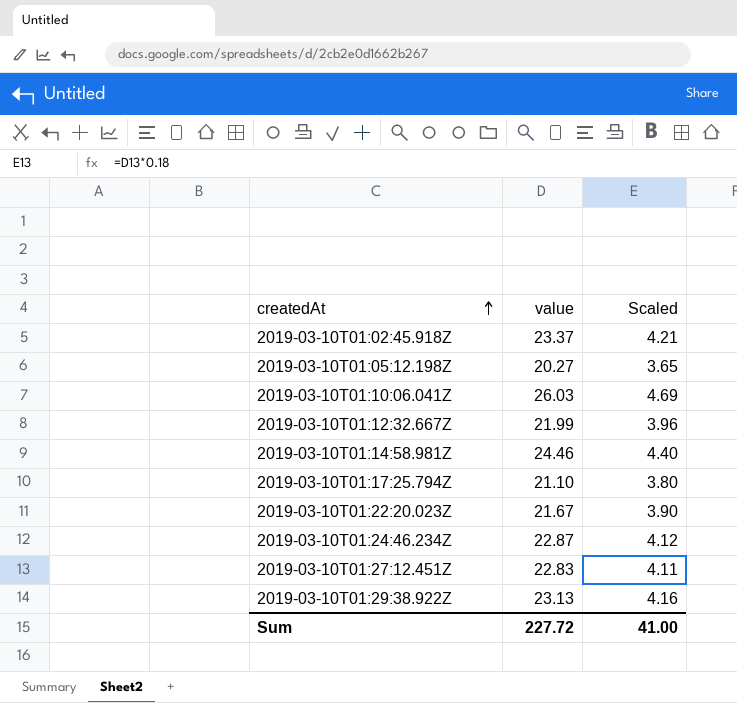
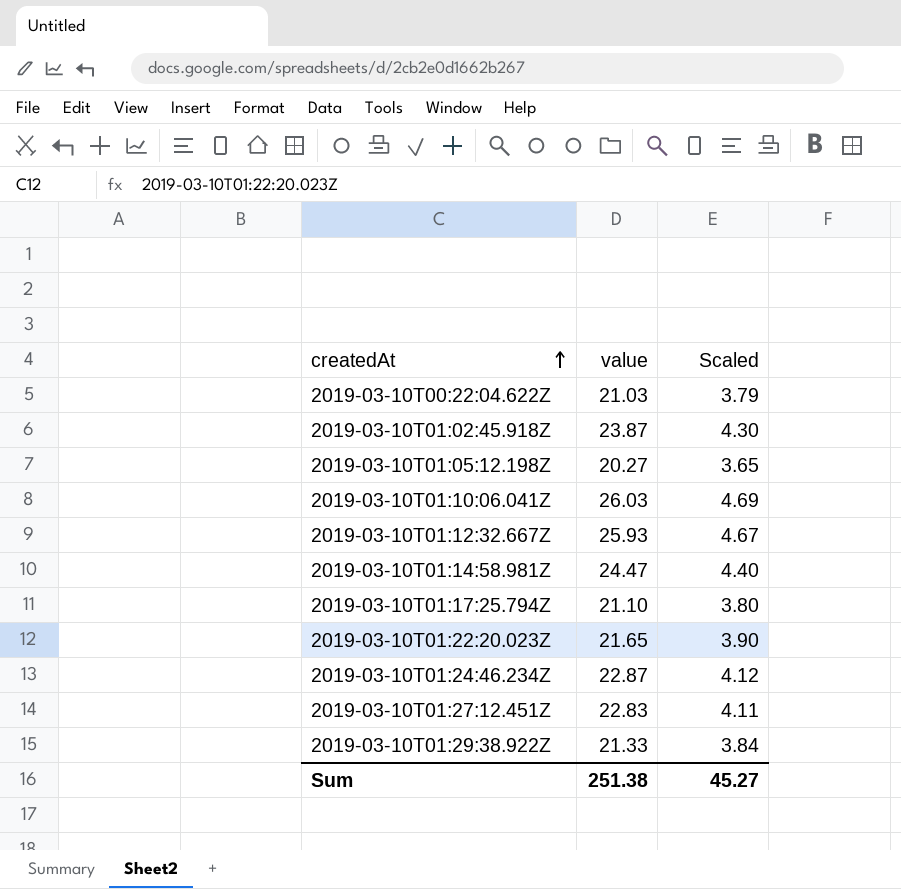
row 2019-03-10T00:22:04.622Z: none -> 21.03 | 3.79
2019-03-10T01:02:45.918Z | value: 23.37 -> 23.87
2019-03-10T01:02:45.918Z | Scaled: 4.21 -> 4.30
2019-03-10T01:12:32.667Z | value: 21.99 -> 25.93
2019-03-10T01:12:32.667Z | Scaled: 3.96 -> 4.67
2019-03-10T01:14:58.981Z | value: 24.46 -> 24.47
2019-03-10T01:22:20.023Z | value: 21.67 -> 21.65
2019-03-10T01:29:38.922Z | value: 23.13 -> 21.33
2019-03-10T01:29:38.922Z | Scaled: 4.16 -> 3.84
Sum | value: 227.72 -> 251.38
Sum | Scaled: 41.00 -> 45.27

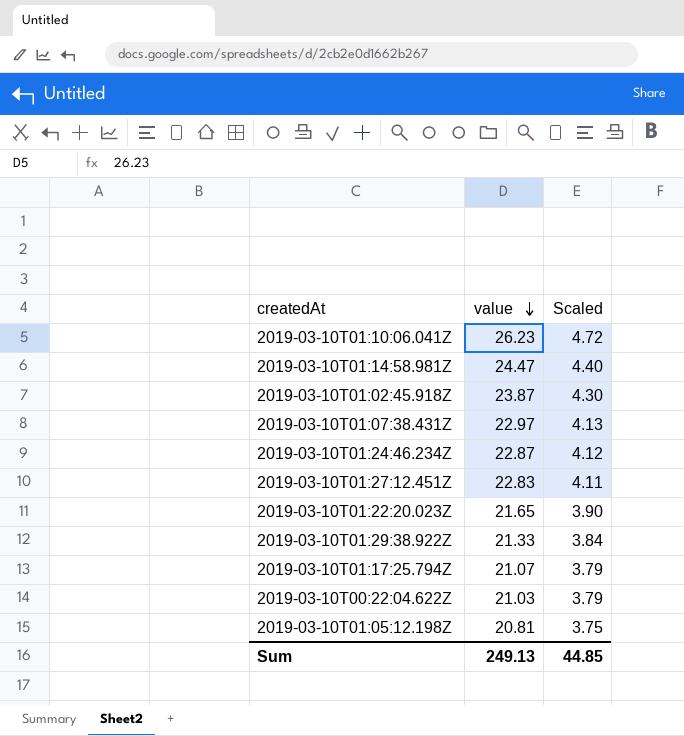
row order: createdAt ascending -> value descending
row 2019-03-10T01:12:32.667Z: 25.93 | 4.67 -> none
2019-03-10T01:10:06.041Z | value: 26.03 -> 26.23
2019-03-10T01:10:06.041Z | Scaled: 4.69 -> 4.72
row 2019-03-10T01:07:38.431Z: none -> 22.97 | 4.13
2019-03-10T01:17:25.794Z | value: 21.10 -> 21.07
2019-03-10T01:17:25.794Z | Scaled: 3.80 -> 3.79
2019-03-10T01:05:12.198Z | value: 20.27 -> 20.81
2019-03-10T01:05:12.198Z | Scaled: 3.65 -> 3.75
Sum | value: 251.38 -> 249.13
Sum | Scaled: 45.27 -> 44.85

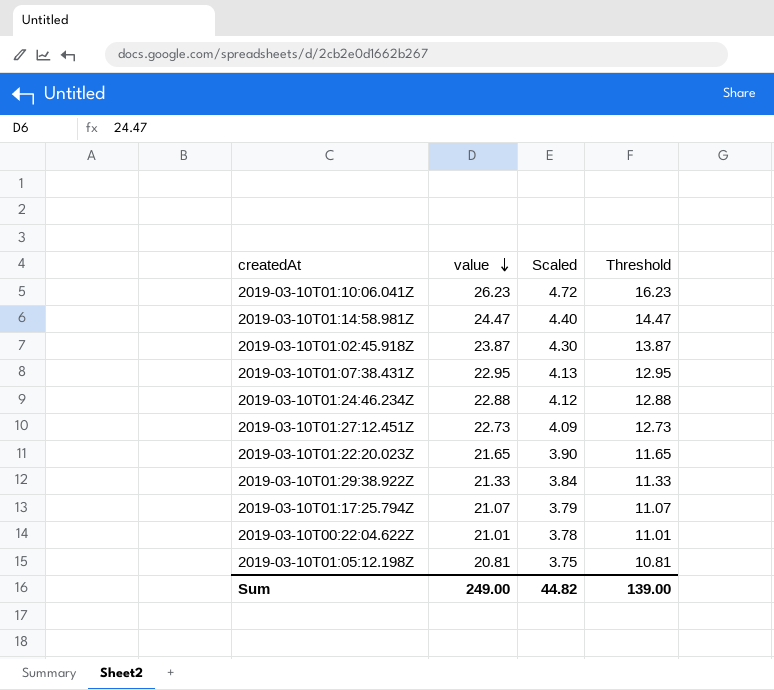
column Threshold | formula: none -> [value] - 10
2019-03-10T01:07:38.431Z | value: 22.97 -> 22.95
2019-03-10T01:24:46.234Z | value: 22.87 -> 22.88
2019-03-10T01:27:12.451Z | value: 22.83 -> 22.73
2019-03-10T01:27:12.451Z | Scaled: 4.11 -> 4.09
2019-03-10T00:22:04.622Z | value: 21.03 -> 21.01
2019-03-10T00:22:04.622Z | Scaled: 3.79 -> 3.78
Sum | value: 249.13 -> 249.00
Sum | Scaled: 44.85 -> 44.82

